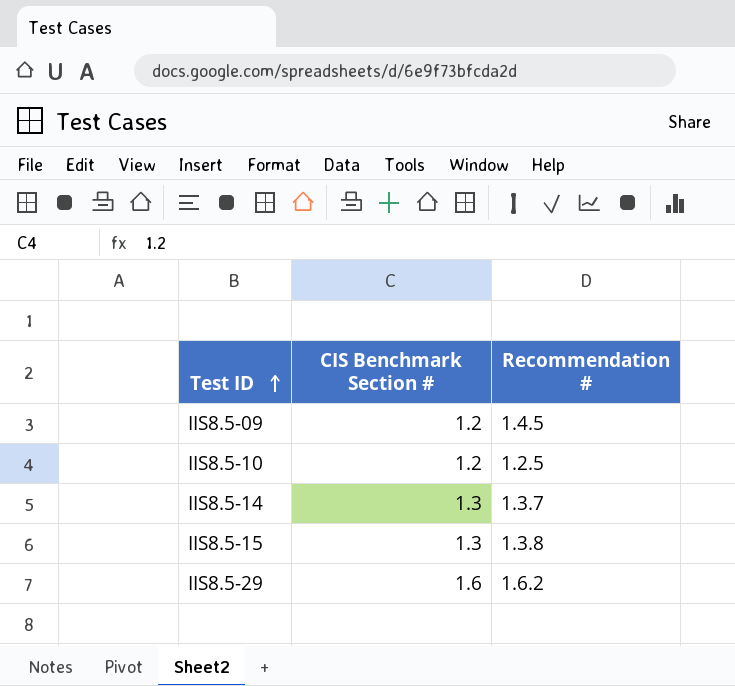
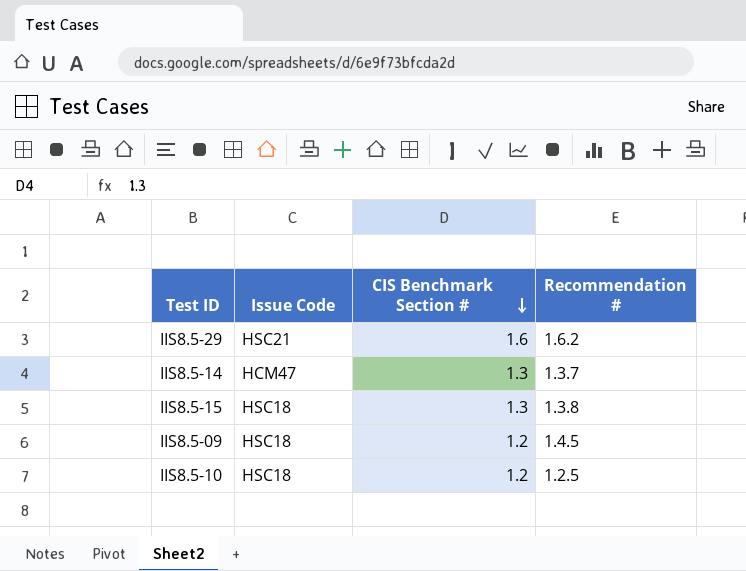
row order: Test ID ascending -> CIS Benchmark Section # descending
column Issue Code | position: none -> 2

